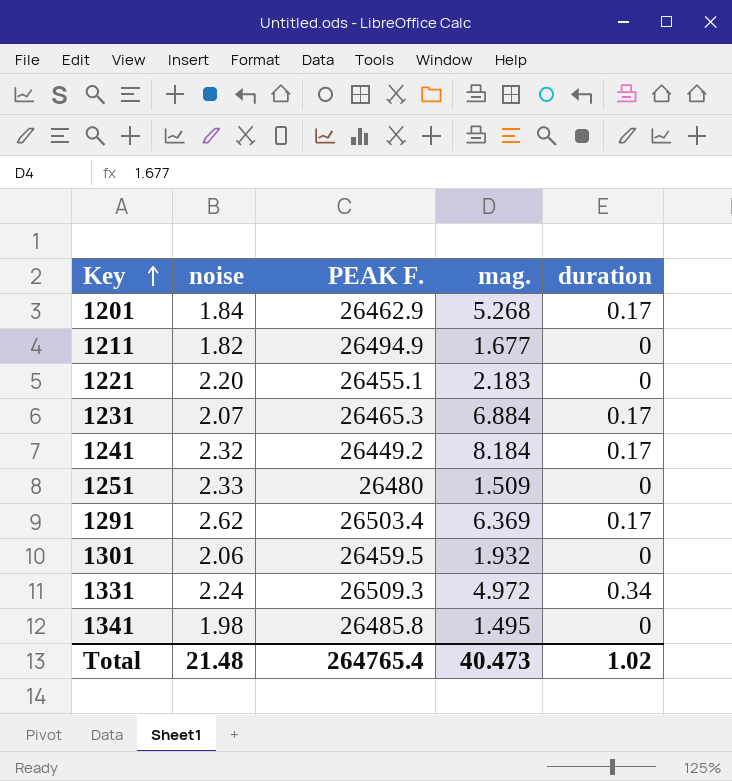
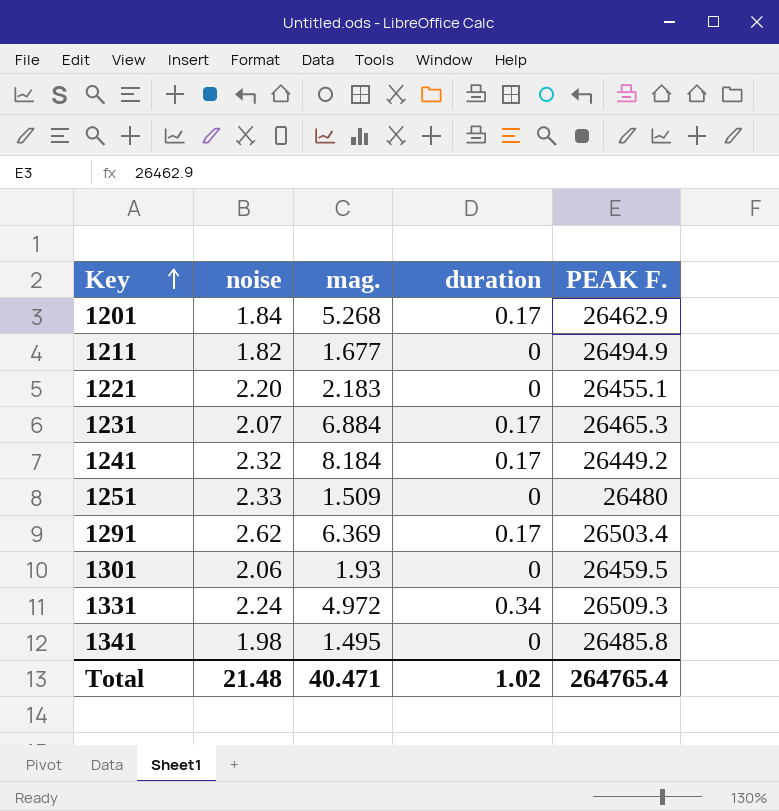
column PEAK F. | position: 3 -> 5
1301 | mag.: 1.932 -> 1.93
Total | mag.: 40.473 -> 40.471

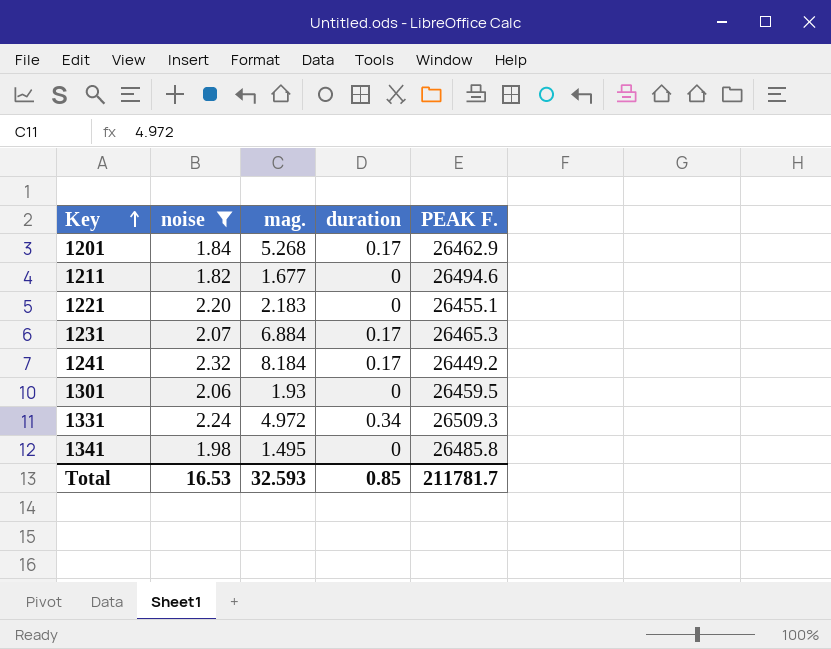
filter: none -> noise <= 2.32
1211 | PEAK F.: 26494.9 -> 26494.6
Total | noise: 21.48 -> 16.53
Total | mag.: 40.471 -> 32.593
Total | duration: 1.02 -> 0.85
Total | PEAK F.: 264765.4 -> 211781.7

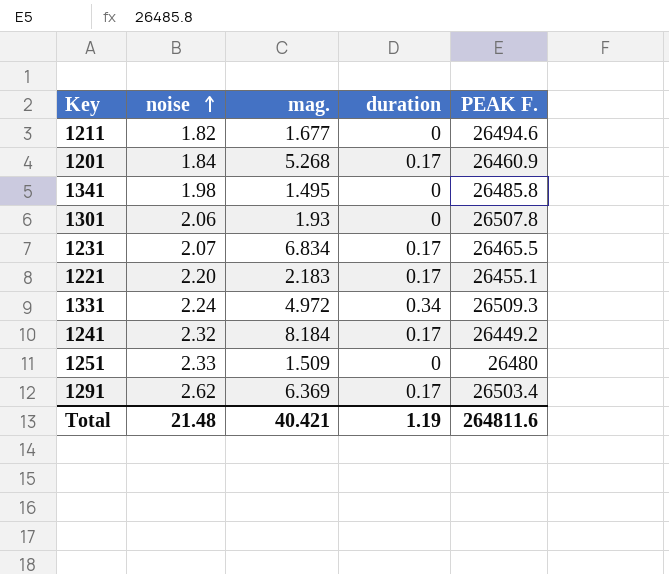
filter: noise <= 2.32 -> none
row order: Key ascending -> noise ascending
1201 | PEAK F.: 26462.9 -> 26460.9
1301 | PEAK F.: 26459.5 -> 26507.8
1231 | mag.: 6.884 -> 6.834
1231 | PEAK F.: 26465.3 -> 26465.5
1221 | duration: 0 -> 0.17
Total | noise: 16.53 -> 21.48
Total | mag.: 32.593 -> 40.421
Total | duration: 0.85 -> 1.19
Total | PEAK F.: 211781.7 -> 264811.6

